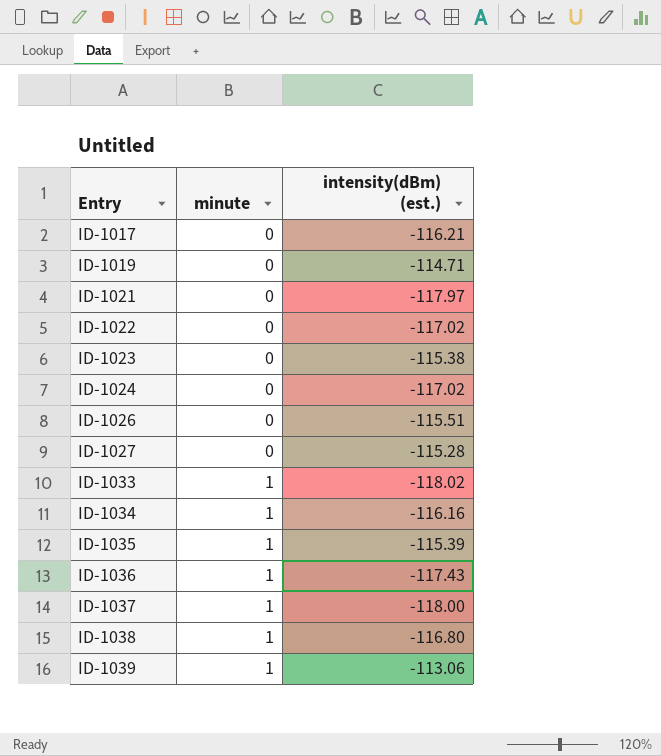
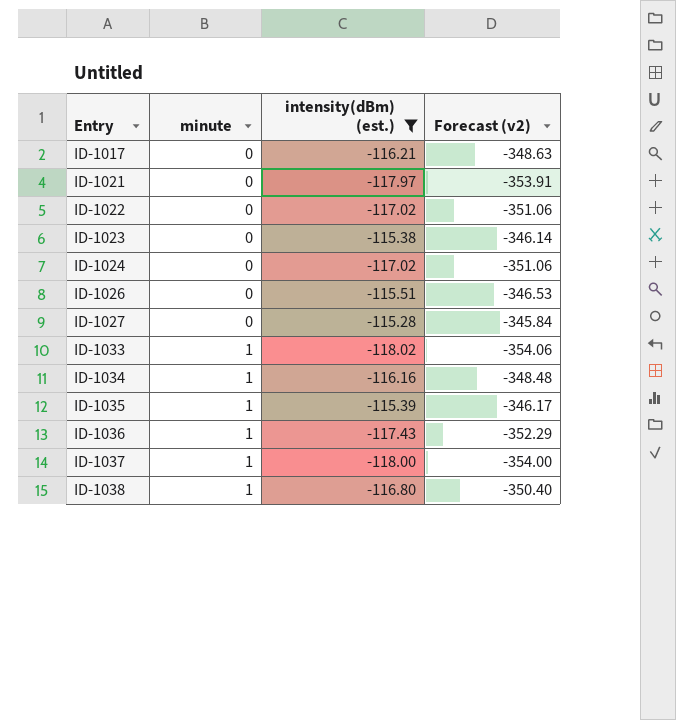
filter: none -> intensity(dBm) (est.) <= -115.28
column Forecast (v2) | formula: none -> [intensity(dBm) (est.)] * 3

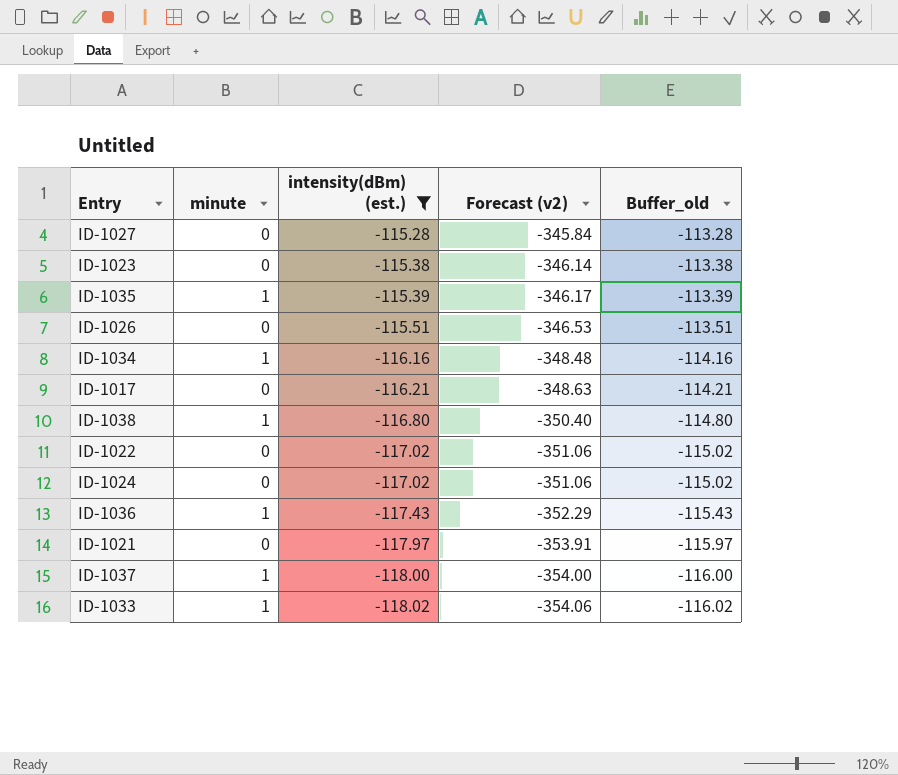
row order: Entry ascending -> intensity(dBm) (est.) descending
column Buffer_old | formula: none -> [intensity(dBm) (est.)] + 2

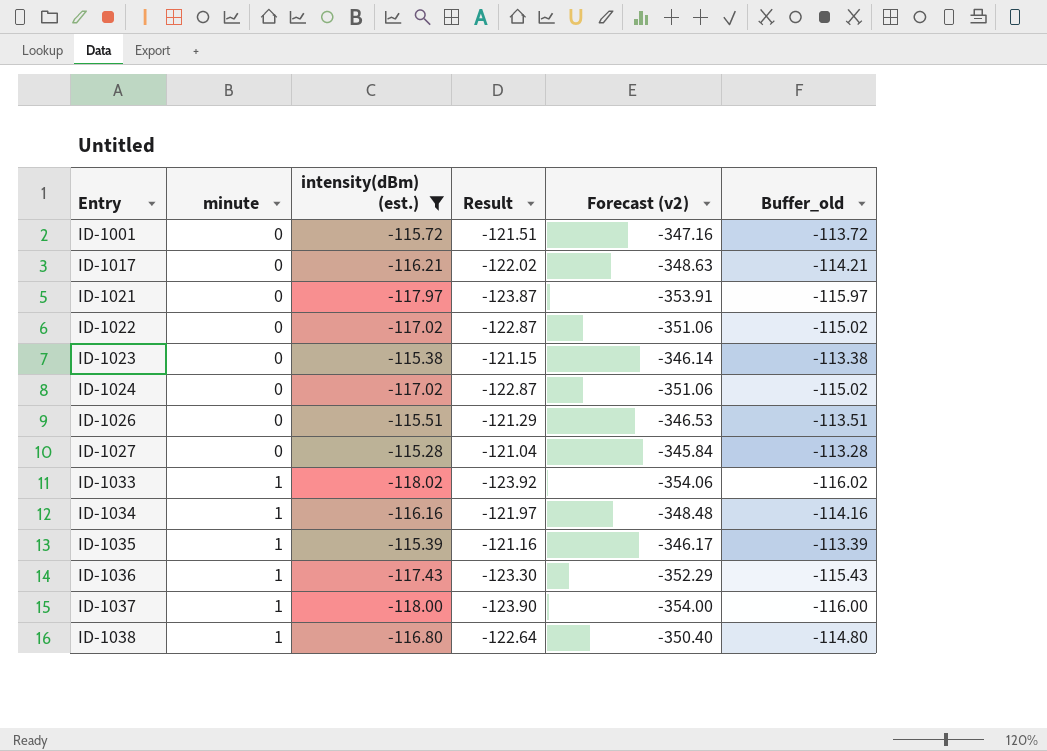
row order: intensity(dBm) (est.) descending -> Entry ascending
column Result | formula: none -> [intensity(dBm) (est.)] * 1.05
row ID-1001: none -> 0 | -115.72 | -121.51 | -347.16 | -113.72

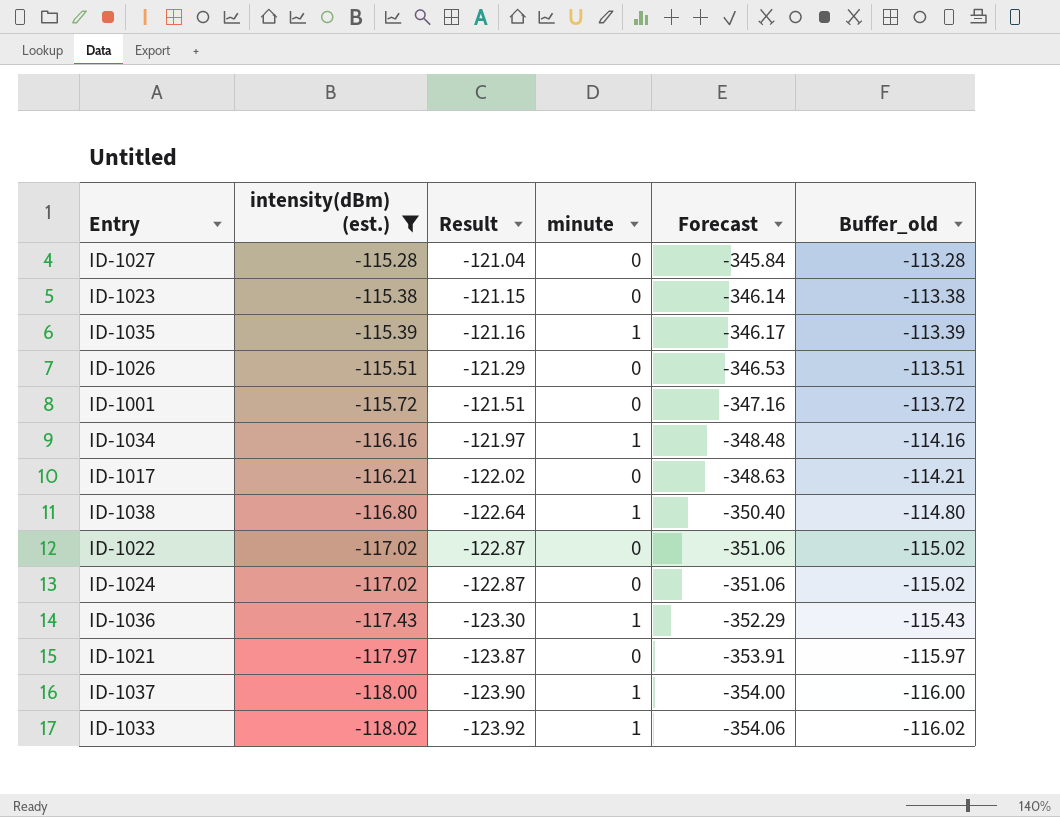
row order: Entry ascending -> intensity(dBm) (est.) descending
column minute | position: 2 -> 4
column name: Forecast (v2) -> Forecast

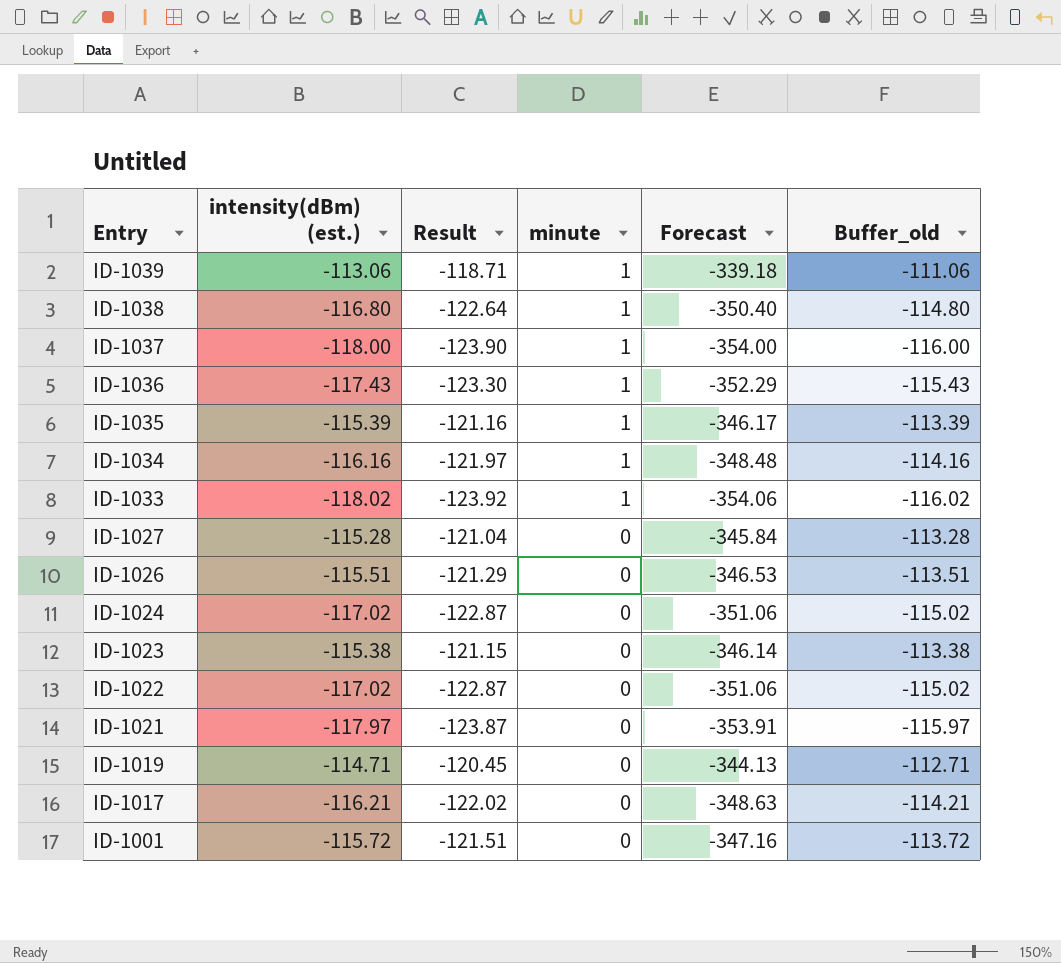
filter: intensity(dBm) (est.) <= -115.28 -> none
row order: intensity(dBm) (est.) descending -> Entry descending

